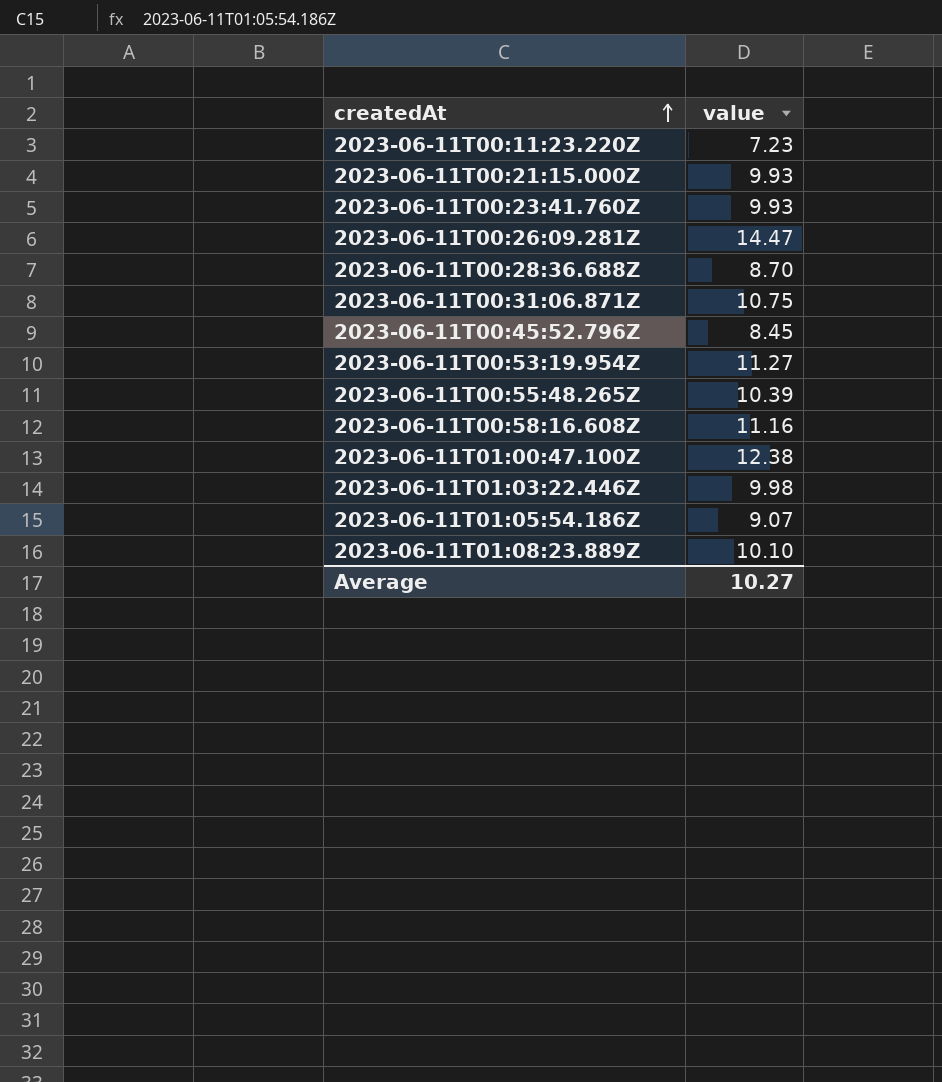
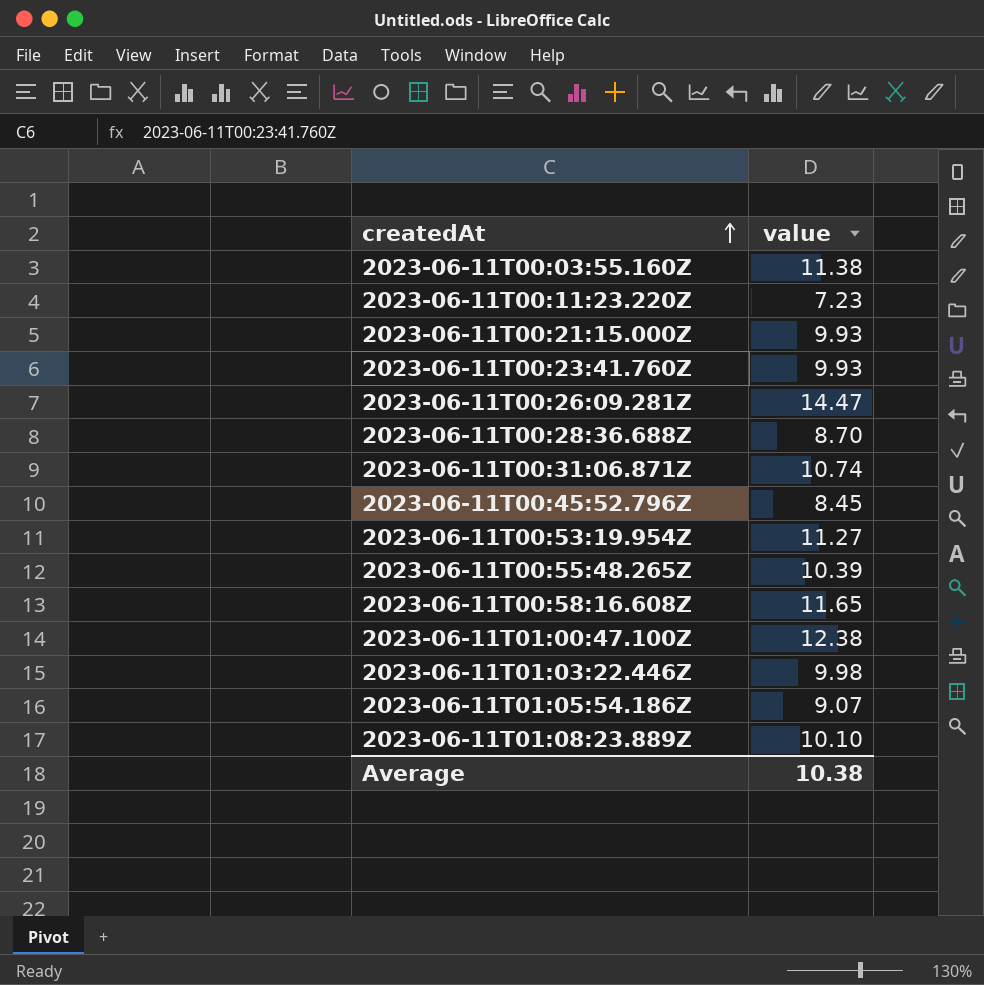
row 2023-06-11T00:03:55.160Z: none -> 11.38
2023-06-11T00:31:06.871Z | value: 10.75 -> 10.74
2023-06-11T00:58:16.608Z | value: 11.16 -> 11.65
Average | value: 10.27 -> 10.38

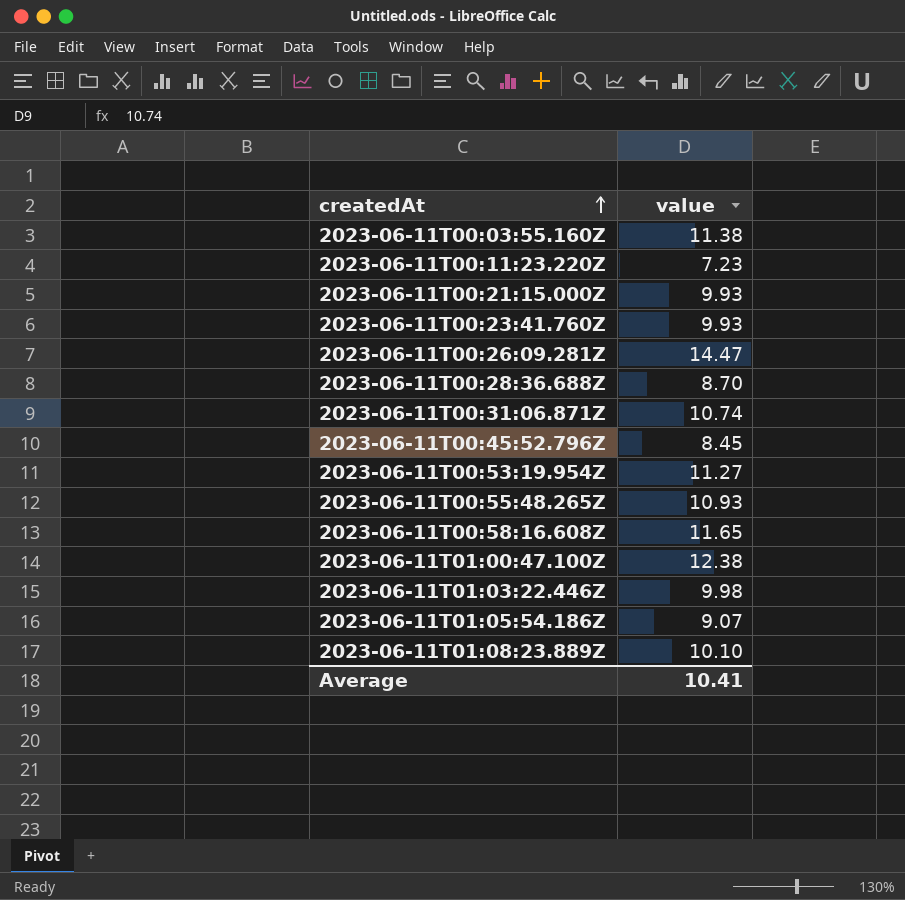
2023-06-11T00:55:48.265Z | value: 10.39 -> 10.93
Average | value: 10.38 -> 10.41

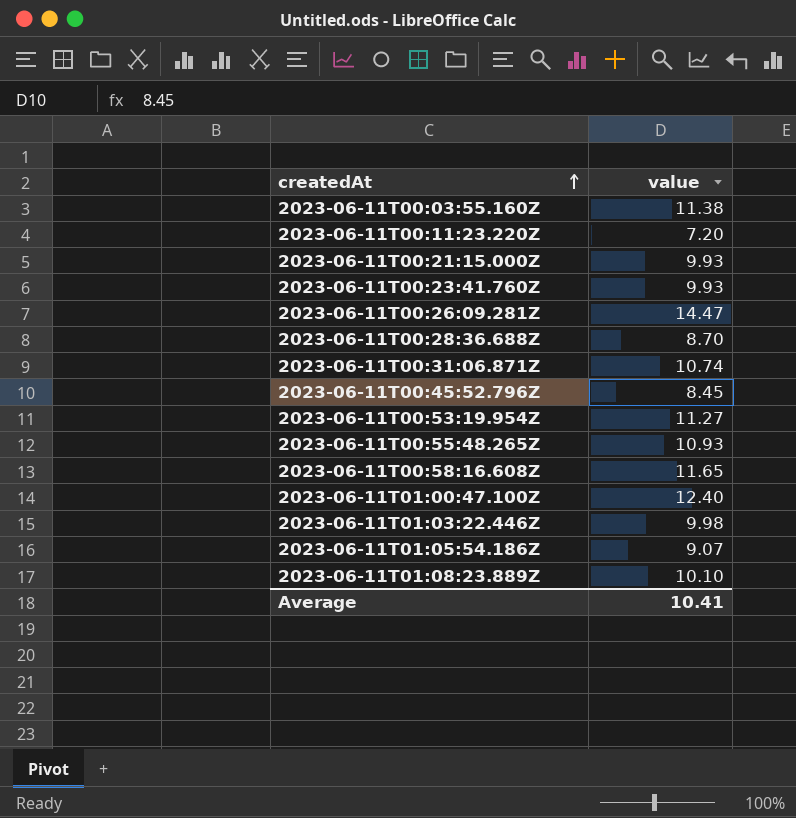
2023-06-11T00:11:23.220Z | value: 7.23 -> 7.20
2023-06-11T01:00:47.100Z | value: 12.38 -> 12.40

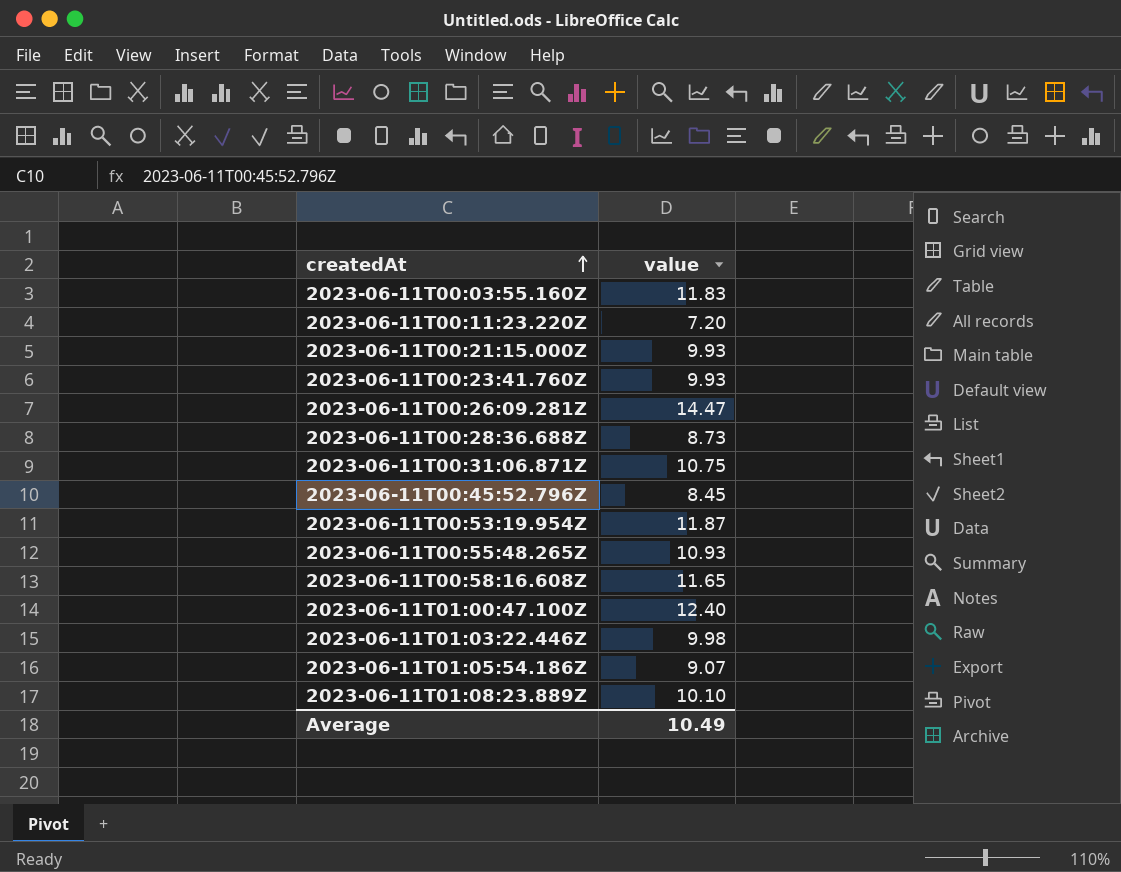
2023-06-11T00:03:55.160Z | value: 11.38 -> 11.83
2023-06-11T00:28:36.688Z | value: 8.70 -> 8.73
2023-06-11T00:31:06.871Z | value: 10.74 -> 10.75
2023-06-11T00:53:19.954Z | value: 11.27 -> 11.87
Average | value: 10.41 -> 10.49

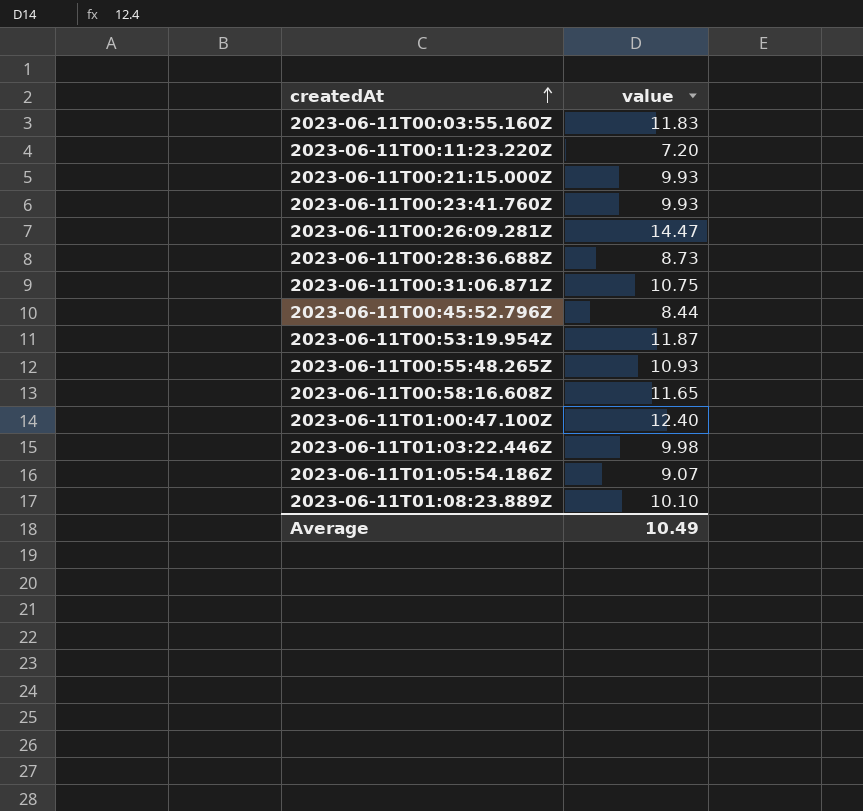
2023-06-11T00:45:52.796Z | value: 8.45 -> 8.44

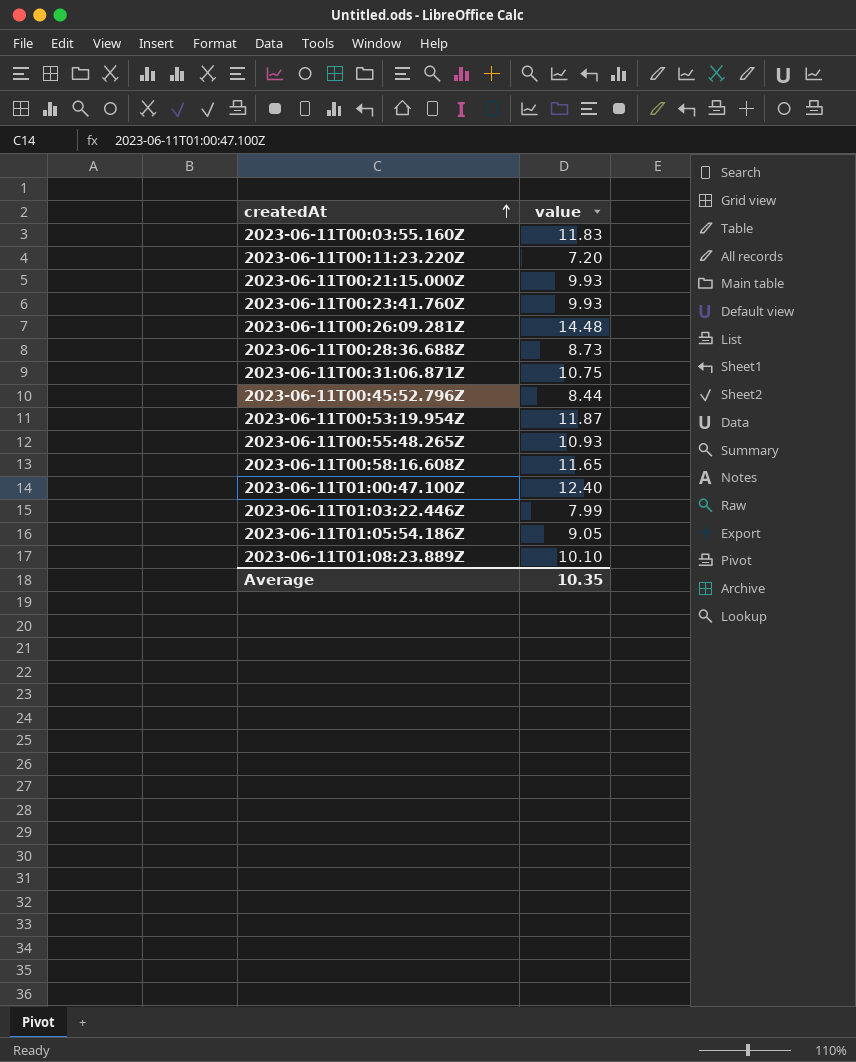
2023-06-11T00:26:09.281Z | value: 14.47 -> 14.48
2023-06-11T01:03:22.446Z | value: 9.98 -> 7.99
2023-06-11T01:05:54.186Z | value: 9.07 -> 9.05
Average | value: 10.49 -> 10.35

